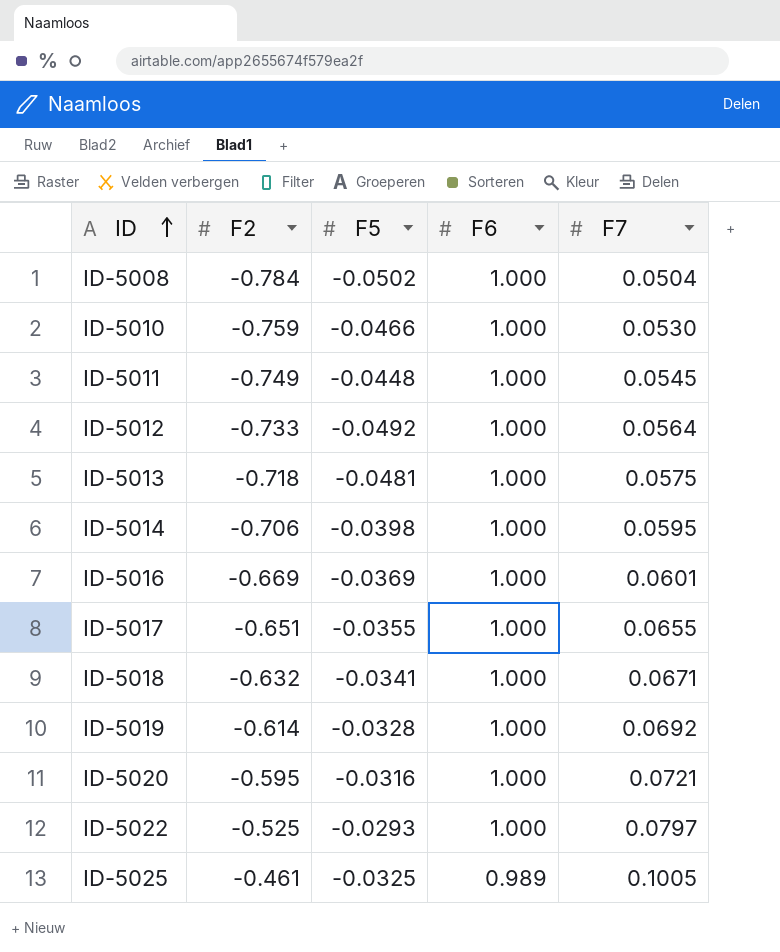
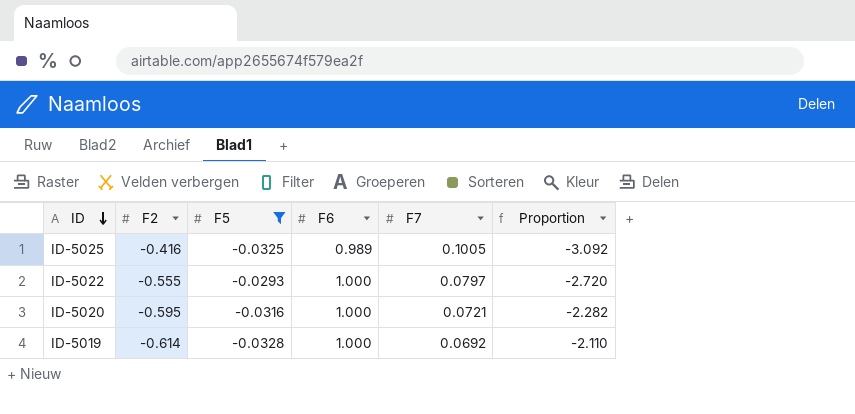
filter: none -> F5 >= -0.0328
row order: ID ascending -> ID descending
column Proportion | formula: none -> [F7] / [F5]
ID-5025 | F2: -0.461 -> -0.416
ID-5022 | F2: -0.525 -> -0.555

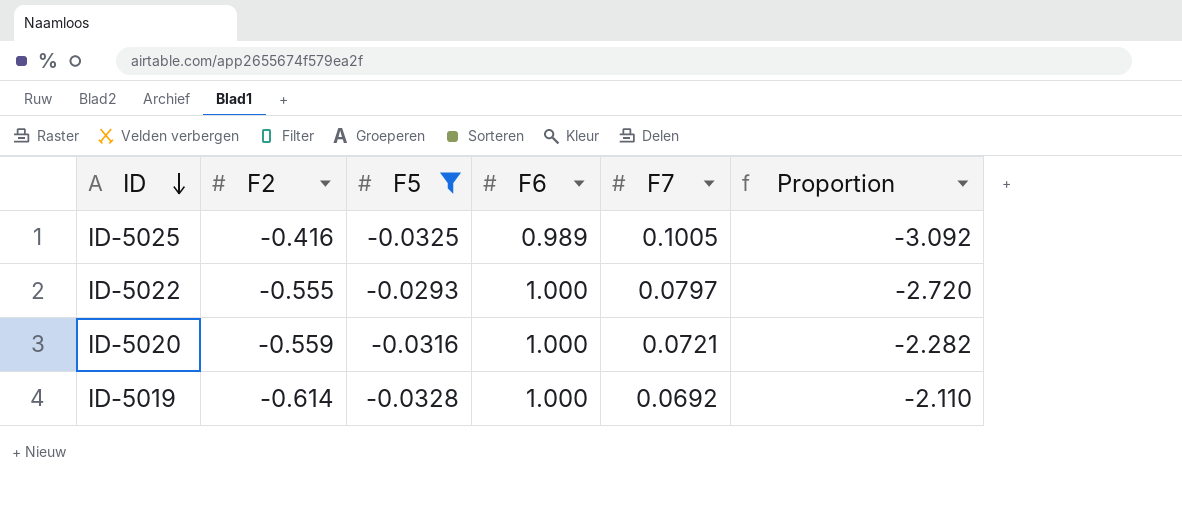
ID-5020 | F2: -0.595 -> -0.559

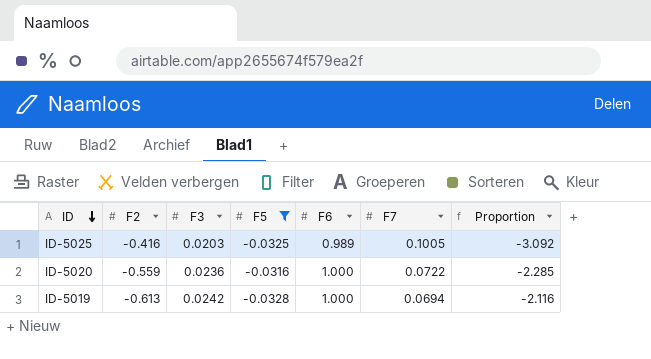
column F3 | position: none -> 3
row ID-5022: -0.555 | -0.0293 | 1.000 | 0.0797 | -2.720 -> none
ID-5020 | F7: 0.0721 -> 0.0722
ID-5020 | Proportion: -2.282 -> -2.285
ID-5019 | F2: -0.614 -> -0.613
ID-5019 | F7: 0.0692 -> 0.0694
ID-5019 | Proportion: -2.110 -> -2.116

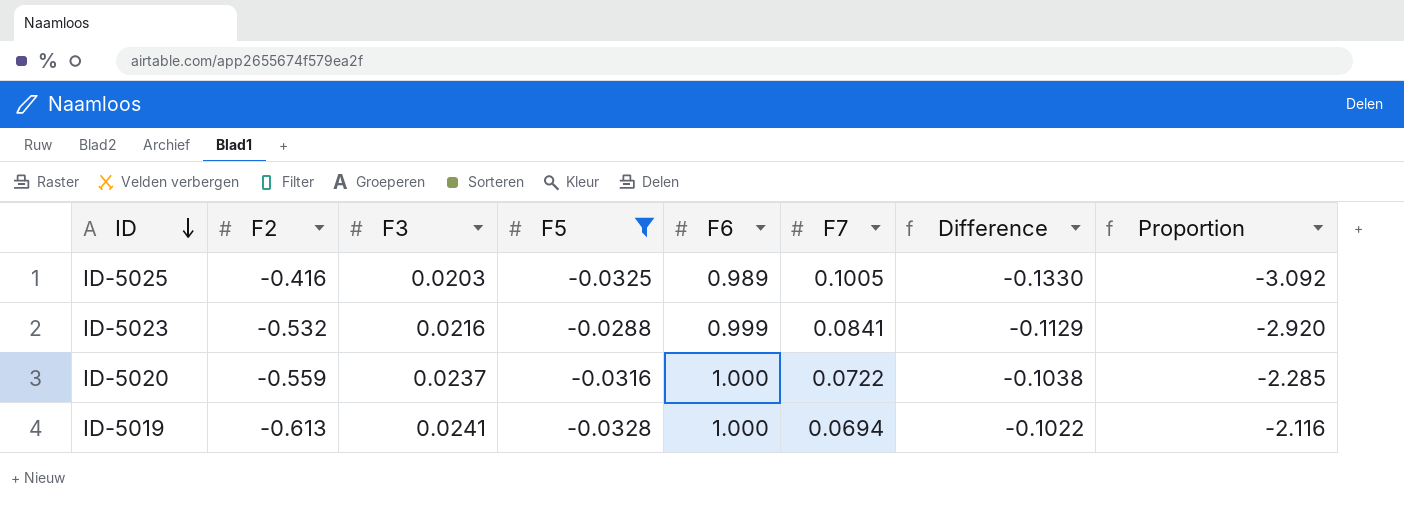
column Difference | formula: none -> [F5] - [F7]
row ID-5023: none -> -0.532 | 0.0216 | -0.0288 | 0.999 | 0.0841 | -0.1129 | -2.920
ID-5020 | F3: 0.0236 -> 0.0237
ID-5019 | F3: 0.0242 -> 0.0241

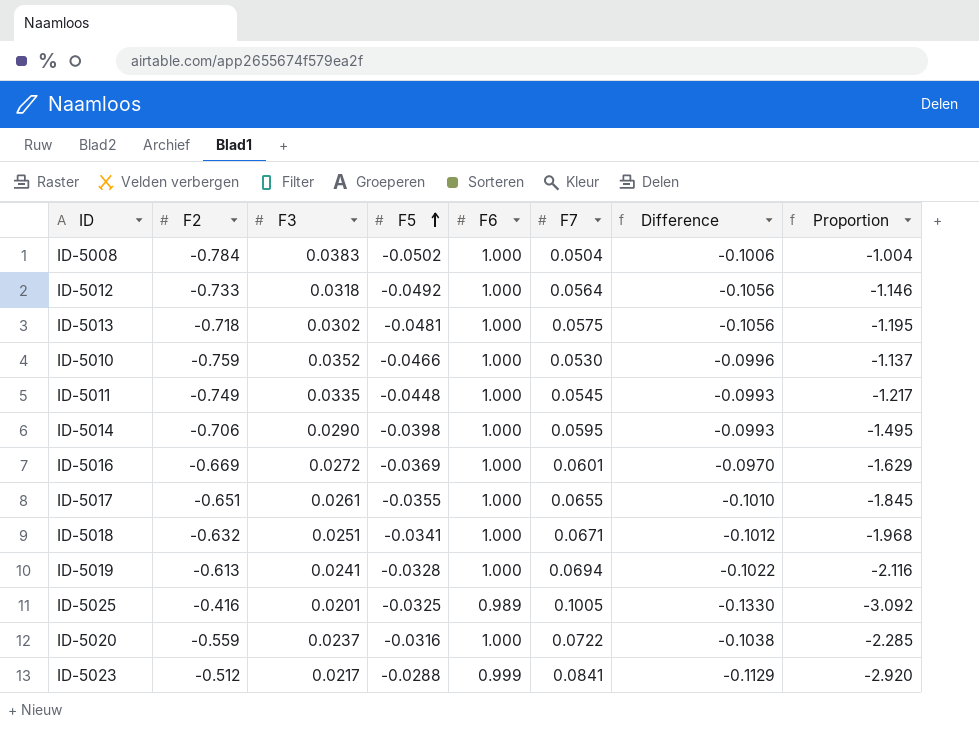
filter: F5 >= -0.0328 -> none
row order: ID descending -> F5 ascending
ID-5025 | F3: 0.0203 -> 0.0201
ID-5023 | F2: -0.532 -> -0.512
ID-5023 | F3: 0.0216 -> 0.0217

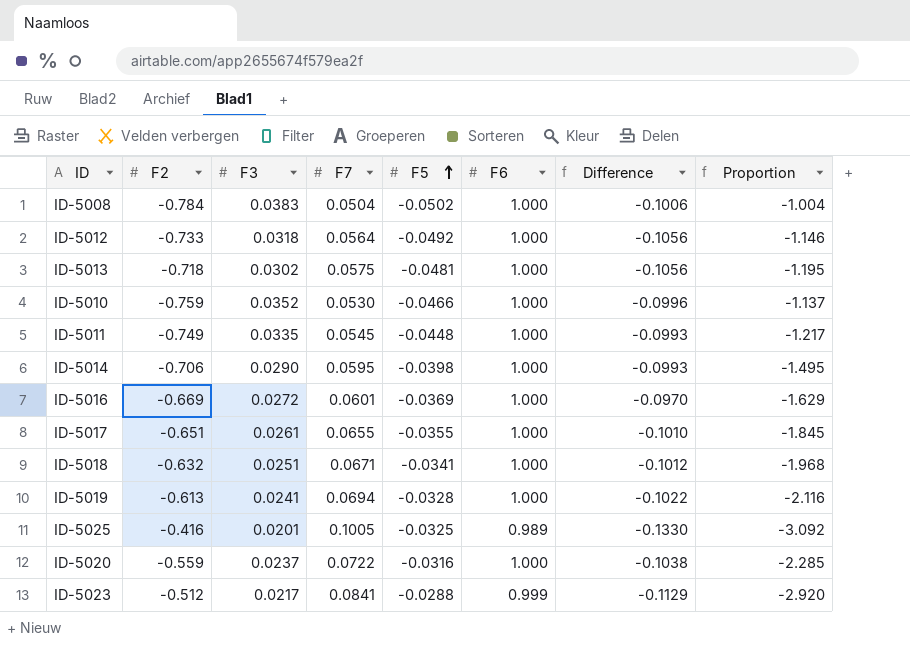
column F7 | position: 6 -> 4

